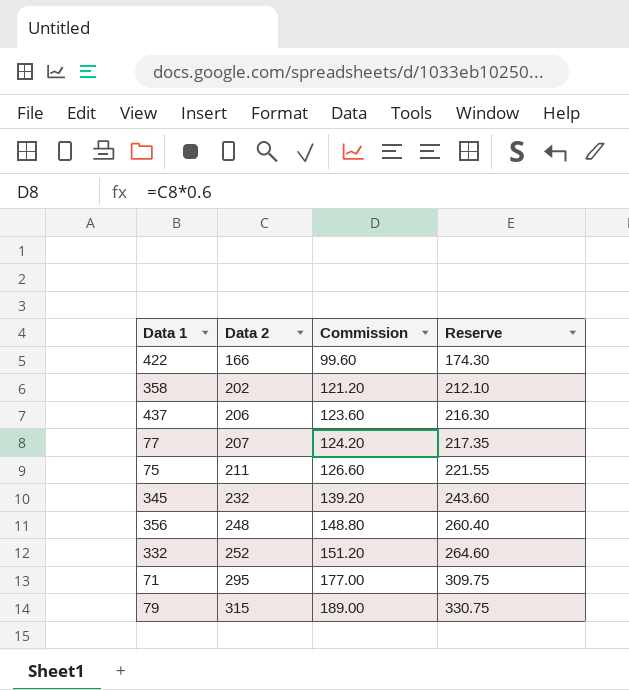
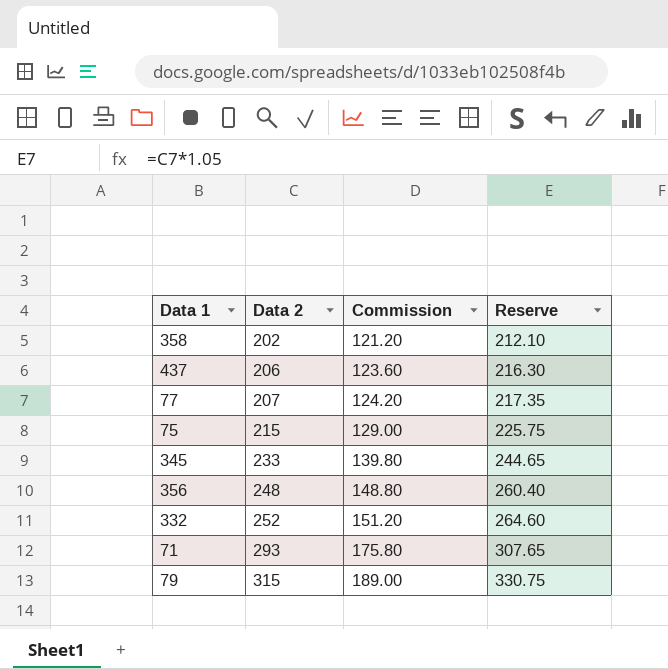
row 422: 166 | 99.60 | 174.30 -> none
75 | Data 2: 211 -> 215
75 | Commission: 126.60 -> 129.00
75 | Reserve: 221.55 -> 225.75
345 | Data 2: 232 -> 233
345 | Commission: 139.20 -> 139.80
345 | Reserve: 243.60 -> 244.65
71 | Data 2: 295 -> 293
71 | Commission: 177.00 -> 175.80
71 | Reserve: 309.75 -> 307.65

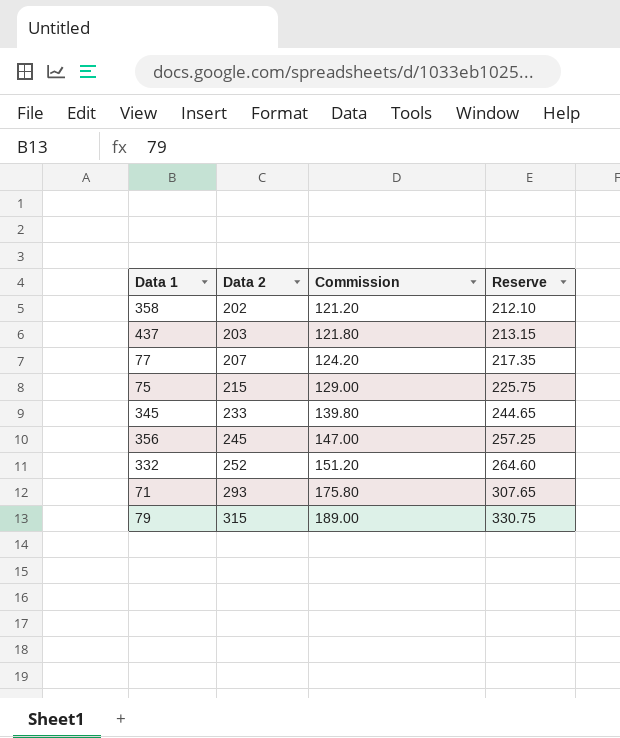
437 | Data 2: 206 -> 203
437 | Commission: 123.60 -> 121.80
437 | Reserve: 216.30 -> 213.15
356 | Data 2: 248 -> 245
356 | Commission: 148.80 -> 147.00
356 | Reserve: 260.40 -> 257.25

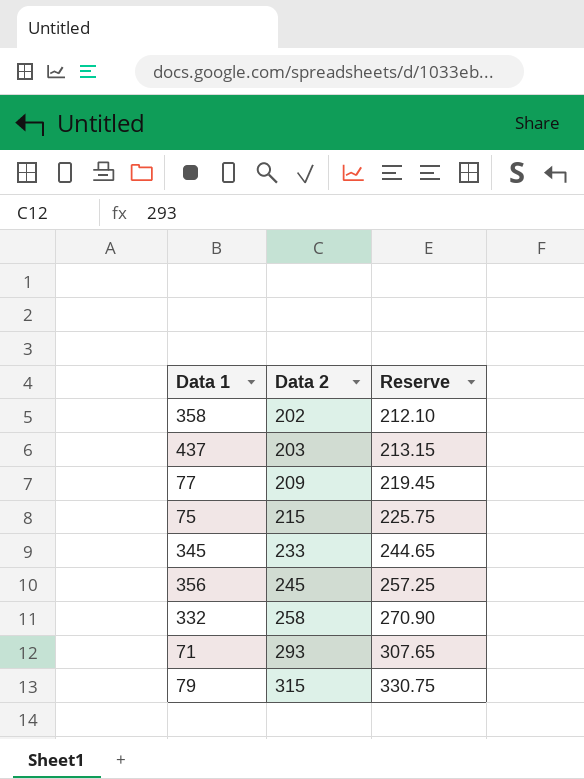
column Commission | formula: [Data 2] * 0.6 -> none
77 | Data 2: 207 -> 209
77 | Reserve: 217.35 -> 219.45
332 | Data 2: 252 -> 258
332 | Reserve: 264.60 -> 270.90

